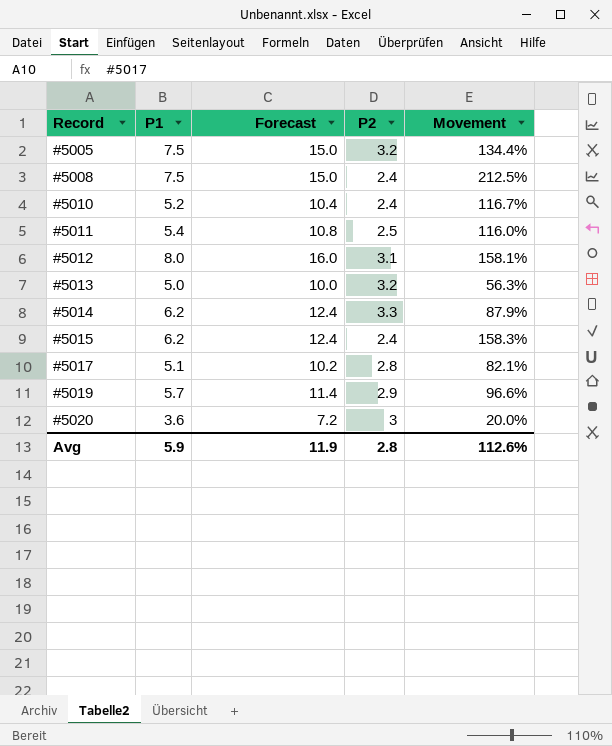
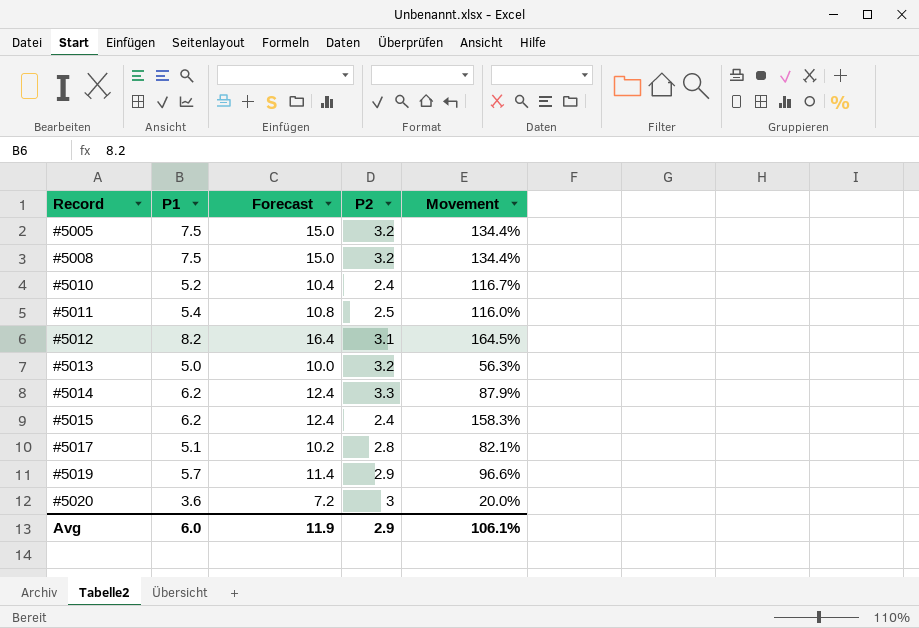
#5008 | P2: 2.4 -> 3.2
#5008 | Movement: 212.5% -> 134.4%
#5012 | P1: 8.0 -> 8.2
#5012 | Forecast: 16.0 -> 16.4
#5012 | Movement: 158.1% -> 164.5%
Avg | P1: 5.9 -> 6.0
Avg | P2: 2.8 -> 2.9
Avg | Movement: 112.6% -> 106.1%

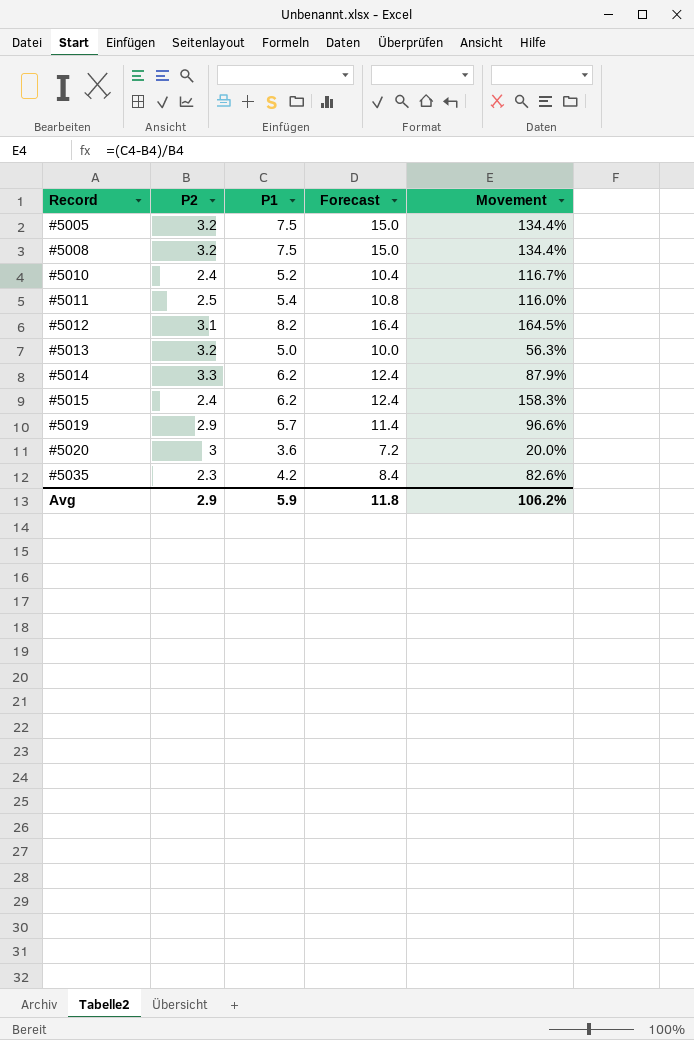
column P2 | position: 4 -> 2
row #5017: 5.1 | 10.2 | 2.8 | 82.1% -> none
row #5035: none -> 2.3 | 4.2 | 8.4 | 82.6%
Avg | P1: 6.0 -> 5.9
Avg | Forecast: 11.9 -> 11.8
Avg | Movement: 106.1% -> 106.2%

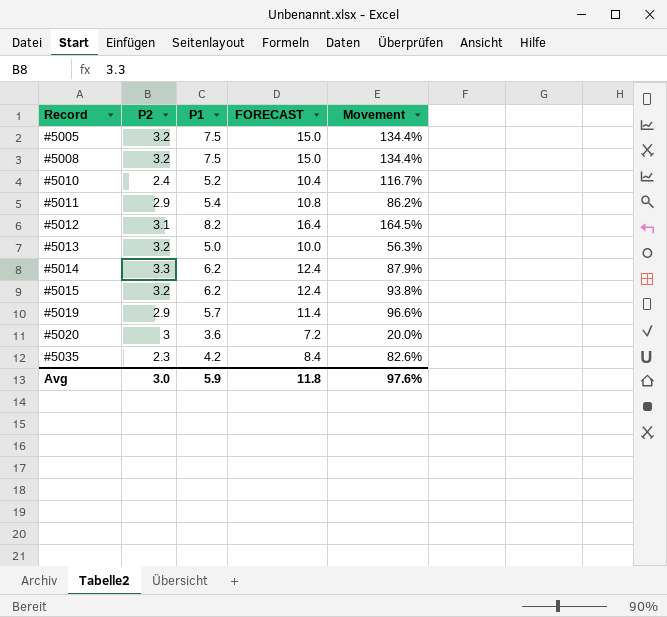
column name: Forecast -> FORECAST
#5011 | P2: 2.5 -> 2.9
#5011 | Movement: 116.0% -> 86.2%
#5015 | P2: 2.4 -> 3.2
#5015 | Movement: 158.3% -> 93.8%
Avg | P2: 2.9 -> 3.0
Avg | Movement: 106.2% -> 97.6%

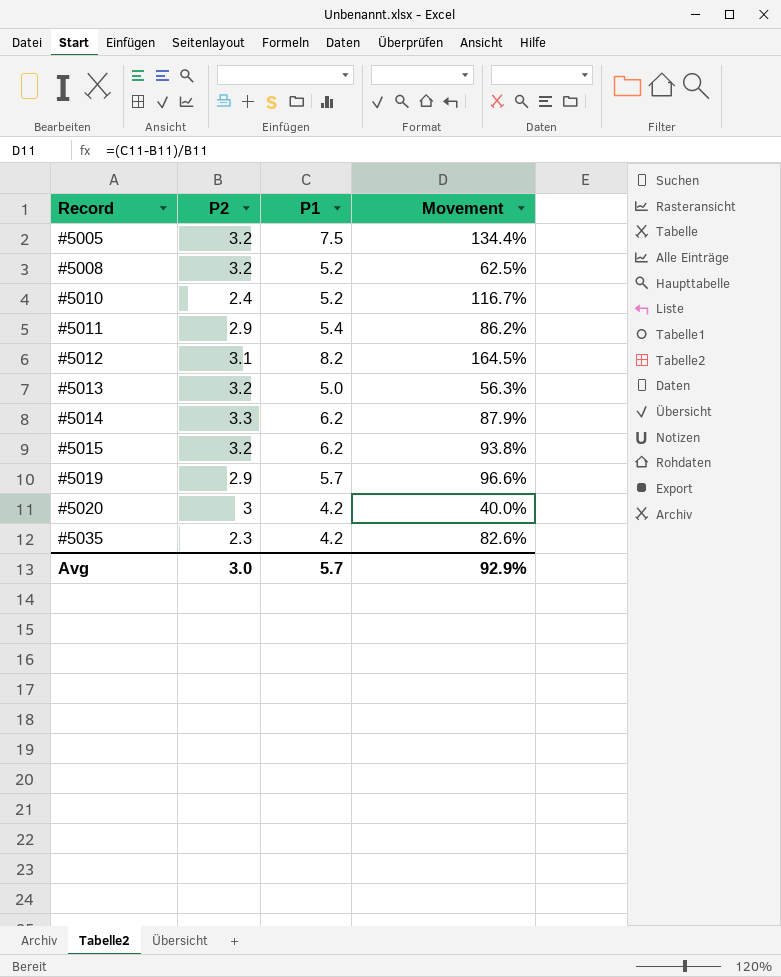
column FORECAST | formula: [P1] * 2 -> none
#5008 | P1: 7.5 -> 5.2
#5008 | Movement: 134.4% -> 62.5%
#5020 | P1: 3.6 -> 4.2
#5020 | Movement: 20.0% -> 40.0%
Avg | P1: 5.9 -> 5.7
Avg | Movement: 97.6% -> 92.9%

